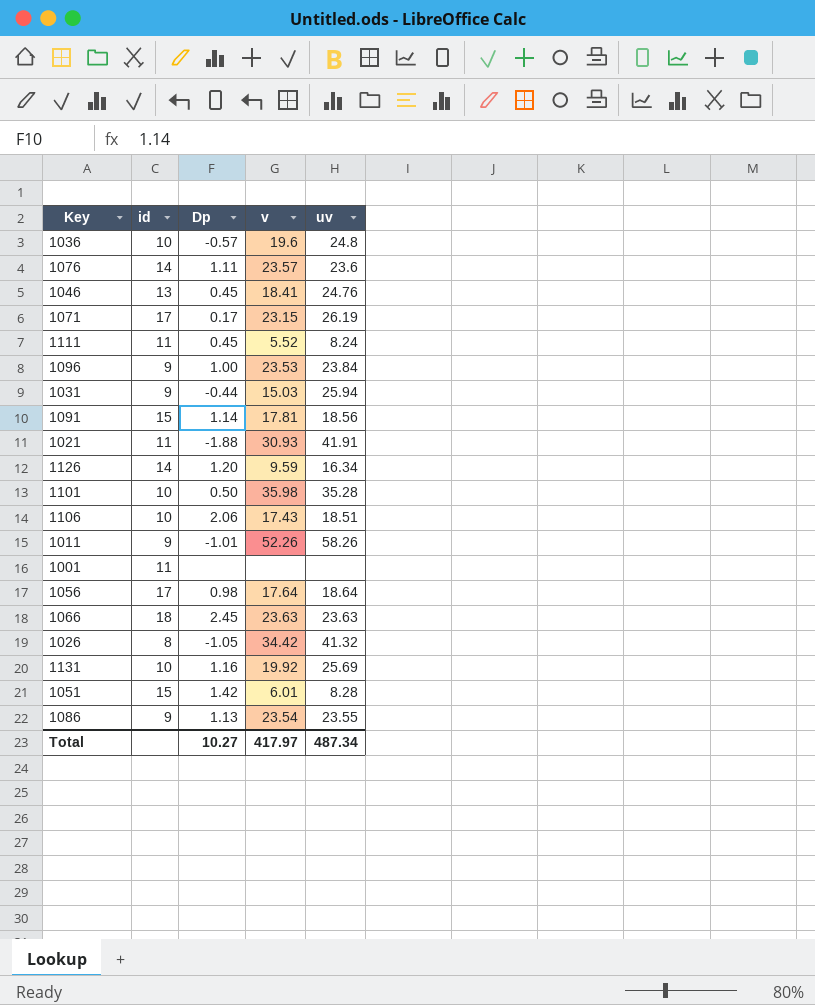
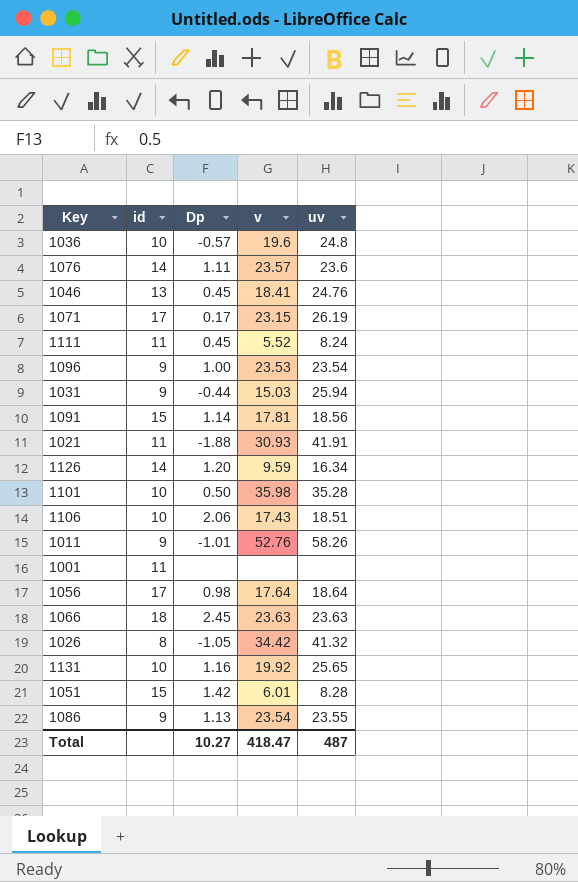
1096 | uv: 23.84 -> 23.54
1011 | v: 52.26 -> 52.76
1131 | uv: 25.69 -> 25.65
Total | v: 417.97 -> 418.47
Total | uv: 487.34 -> 487

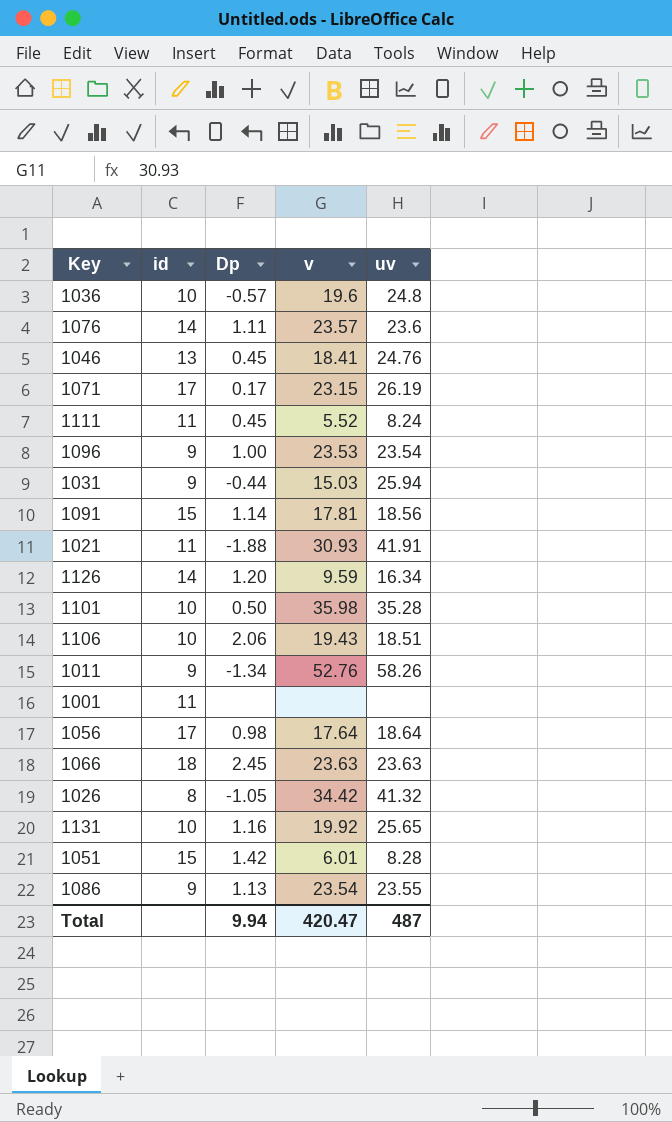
1106 | v: 17.43 -> 19.43
1011 | Dp: -1.01 -> -1.34
Total | Dp: 10.27 -> 9.94
Total | v: 418.47 -> 420.47

